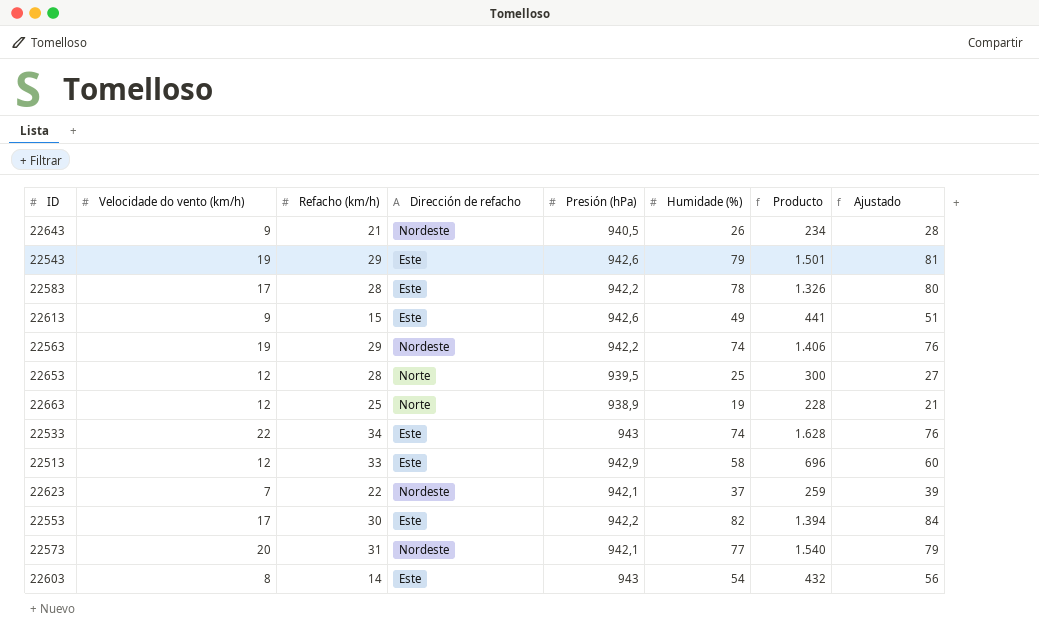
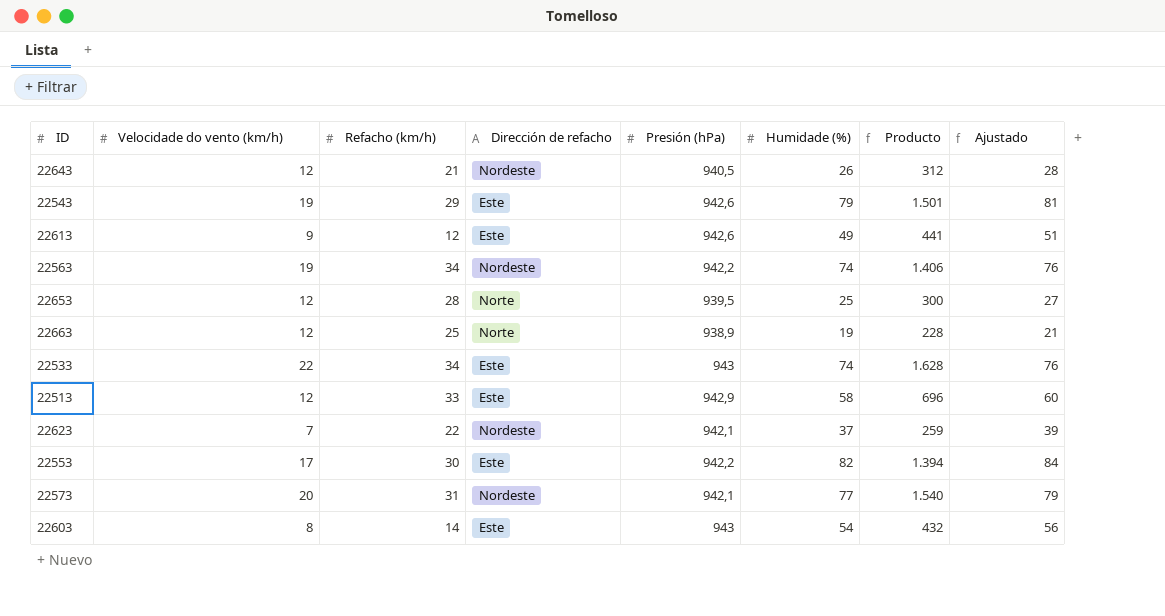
row 22583: 17 | 28 | Este | 942,2 | 78 | 1.326 | 80 -> none
22643 | Velocidade do vento (km/h): 9 -> 12
22643 | Producto: 234 -> 312
22613 | Refacho (km/h): 15 -> 12
22563 | Refacho (km/h): 29 -> 34

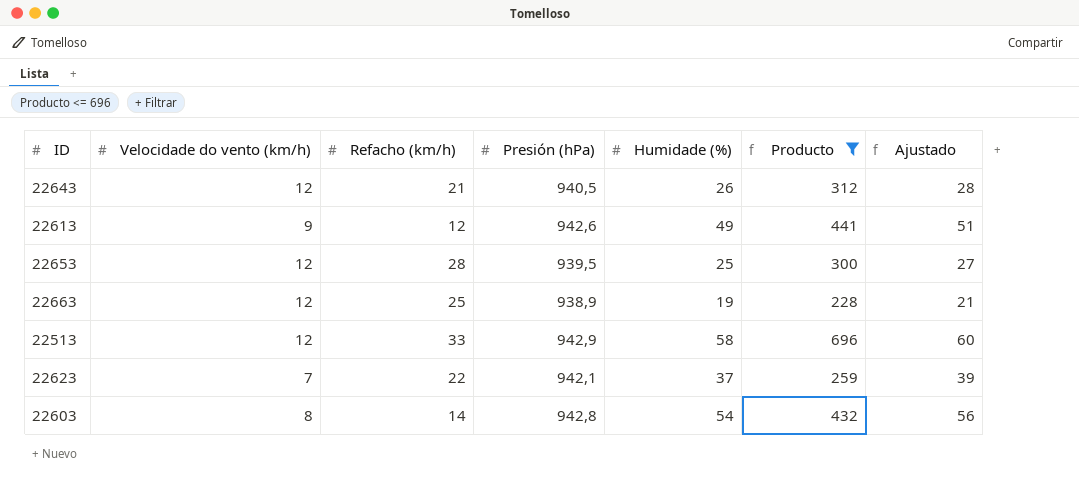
filter: none -> Producto <= 696
column Dirección de refacho | position: 4 -> none
22603 | Presión (hPa): 943 -> 942,8

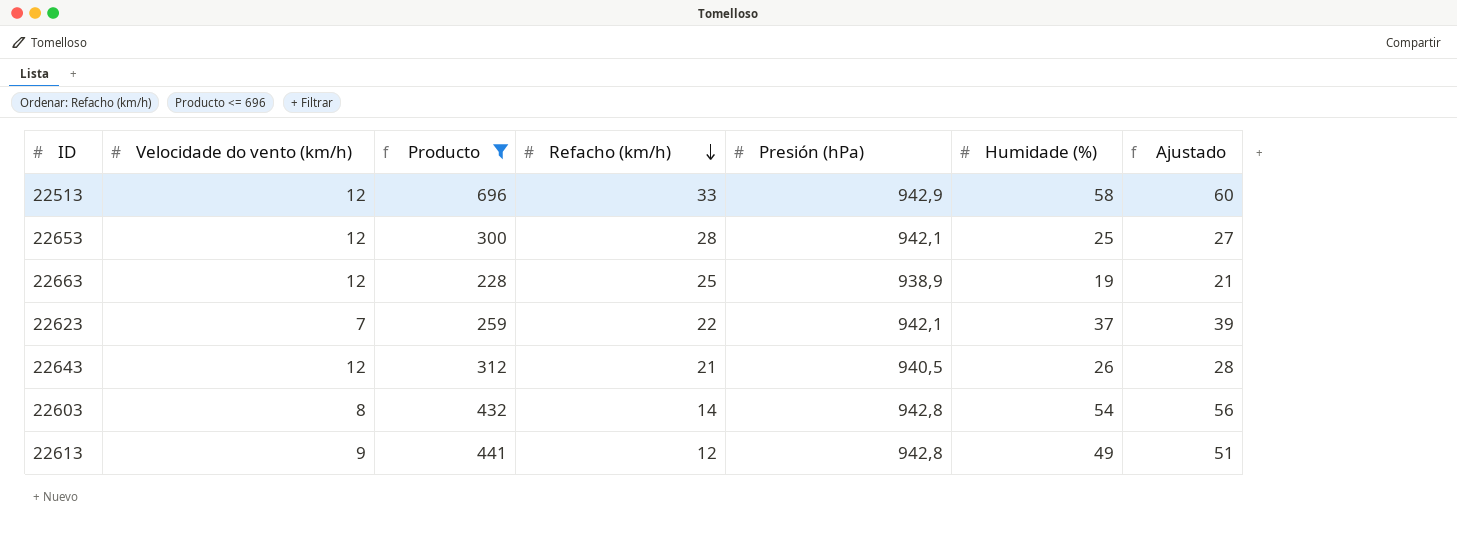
row order: none -> Refacho (km/h) descending
column Producto | position: 6 -> 3
22653 | Presión (hPa): 939,5 -> 942,1
22613 | Presión (hPa): 942,6 -> 942,8

